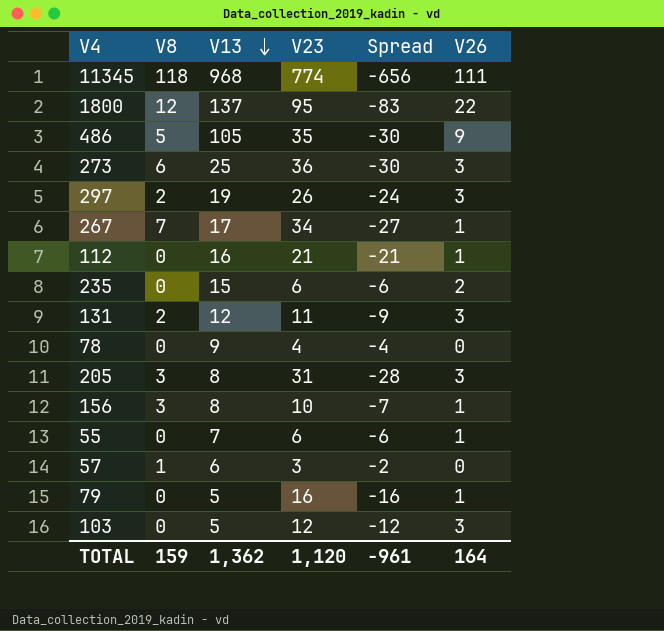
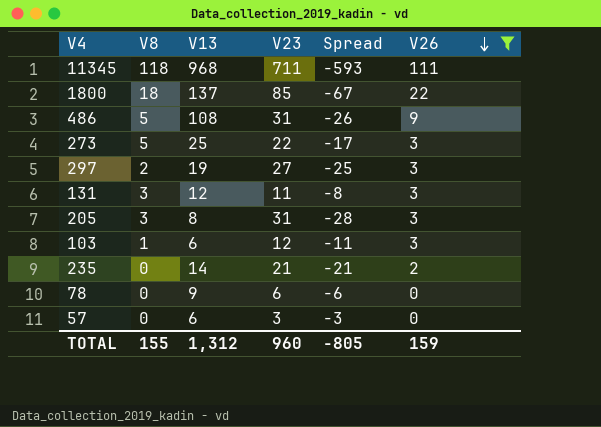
filter: none -> V26 != 1
row order: V13 descending -> V26 descending
11345 | V23: 774 -> 711
11345 | Spread: -656 -> -593
1800 | V8: 12 -> 18
1800 | V23: 95 -> 85
1800 | Spread: -83 -> -67
486 | V13: 105 -> 108
486 | V23: 35 -> 31
486 | Spread: -30 -> -26
273 | V8: 6 -> 5
273 | V23: 36 -> 22
273 | Spread: -30 -> -17
297 | V23: 26 -> 27
297 | Spread: -24 -> -25
131 | V8: 2 -> 3
131 | Spread: -9 -> -8
103 | V8: 0 -> 1
103 | V13: 5 -> 6
103 | Spread: -12 -> -11
235 | V13: 15 -> 14
235 | V23: 6 -> 21
235 | Spread: -6 -> -21
78 | V23: 4 -> 6
78 | Spread: -4 -> -6
57 | V8: 1 -> 0
57 | Spread: -2 -> -3
TOTAL | V8: 159 -> 155
TOTAL | V13: 1,362 -> 1,312
TOTAL | V23: 1,120 -> 960
TOTAL | Spread: -961 -> -805
TOTAL | V26: 164 -> 159

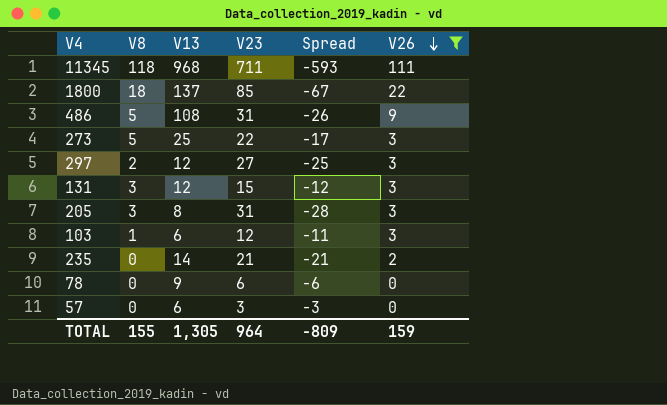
297 | V13: 19 -> 12
131 | V23: 11 -> 15
131 | Spread: -8 -> -12
TOTAL | V13: 1,312 -> 1,305
TOTAL | V23: 960 -> 964
TOTAL | Spread: -805 -> -809

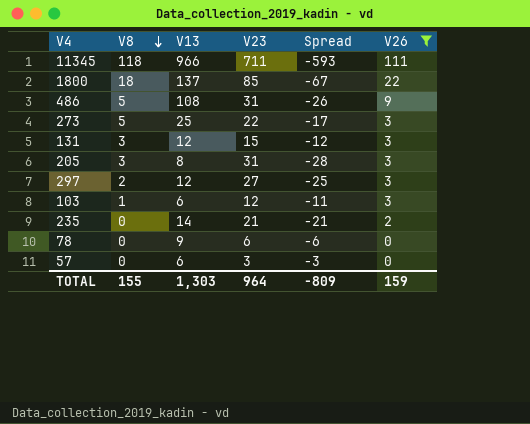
row order: V26 descending -> V8 descending
11345 | V13: 968 -> 966
TOTAL | V13: 1,305 -> 1,303

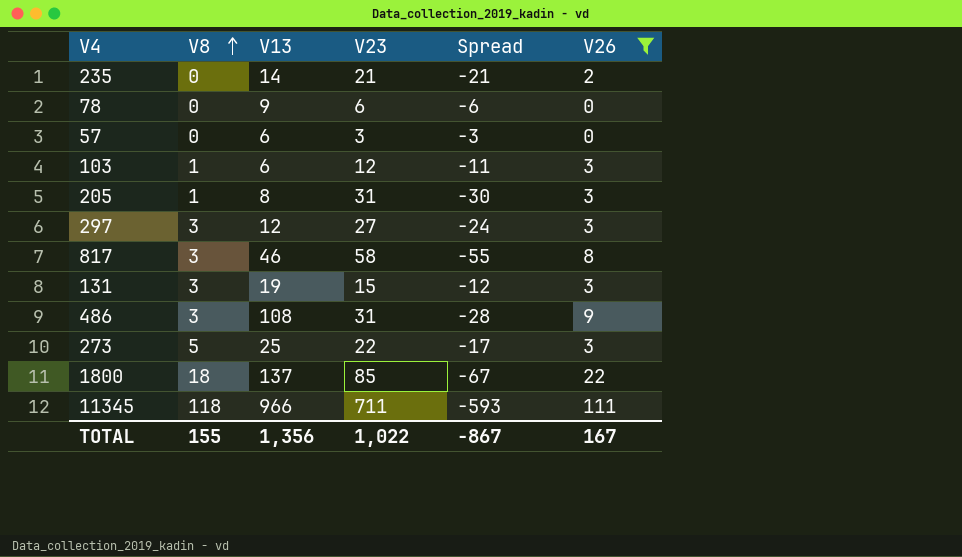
row order: V8 descending -> V8 ascending
205 | V8: 3 -> 1
205 | Spread: -28 -> -30
297 | V8: 2 -> 3
297 | Spread: -25 -> -24
row 817: none -> 3 | 46 | 58 | -55 | 8
131 | V13: 12 -> 19
486 | V8: 5 -> 3
486 | Spread: -26 -> -28
TOTAL | V13: 1,303 -> 1,356
TOTAL | V23: 964 -> 1,022
TOTAL | Spread: -809 -> -867
TOTAL | V26: 159 -> 167

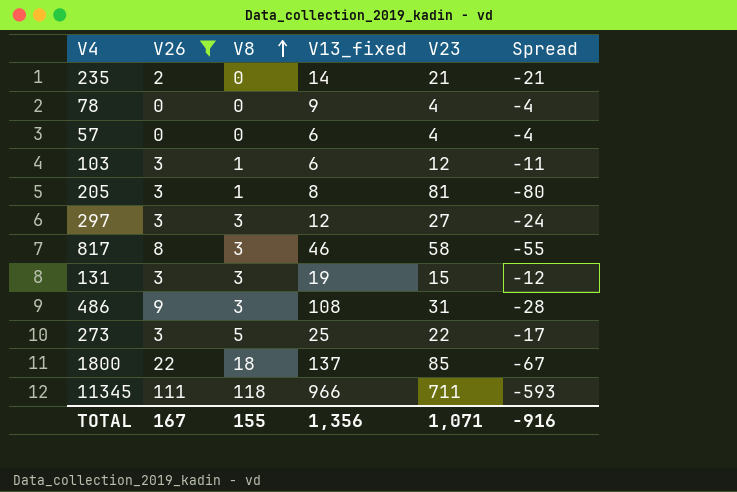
column V26 | position: 6 -> 2
column name: V13 -> V13_fixed
78 | V23: 6 -> 4
78 | Spread: -6 -> -4
57 | V23: 3 -> 4
57 | Spread: -3 -> -4
205 | V23: 31 -> 81
205 | Spread: -30 -> -80
TOTAL | V23: 1,022 -> 1,071
TOTAL | Spread: -867 -> -916

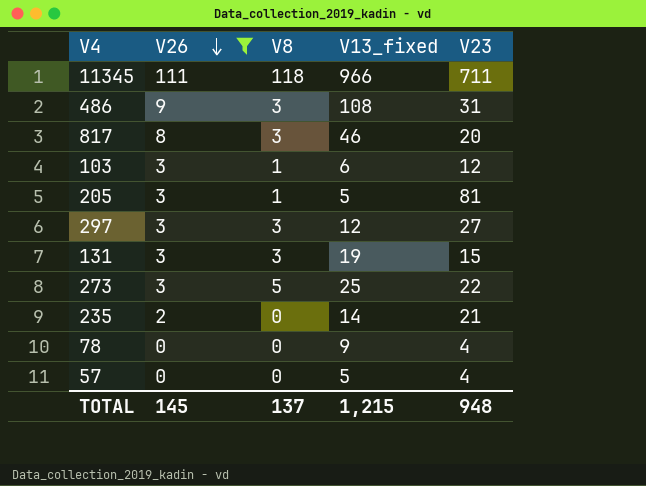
row order: V8 ascending -> V26 descending
column Spread | formula: [V8] - [V23] -> none
row 1800: 22 | 18 | 137 | 85 | -67 -> none
817 | V23: 58 -> 20
205 | V13_fixed: 8 -> 5
57 | V13_fixed: 6 -> 5
TOTAL | V26: 167 -> 145
TOTAL | V8: 155 -> 137
TOTAL | V13_fixed: 1,356 -> 1,215
TOTAL | V23: 1,071 -> 948

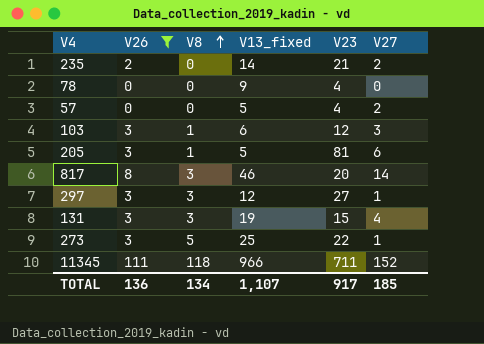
row order: V26 descending -> V8 ascending
column V27 | position: none -> 6
row 486: 9 | 3 | 108 | 31 -> none
TOTAL | V26: 145 -> 136
TOTAL | V8: 137 -> 134
TOTAL | V13_fixed: 1,215 -> 1,107
TOTAL | V23: 948 -> 917

